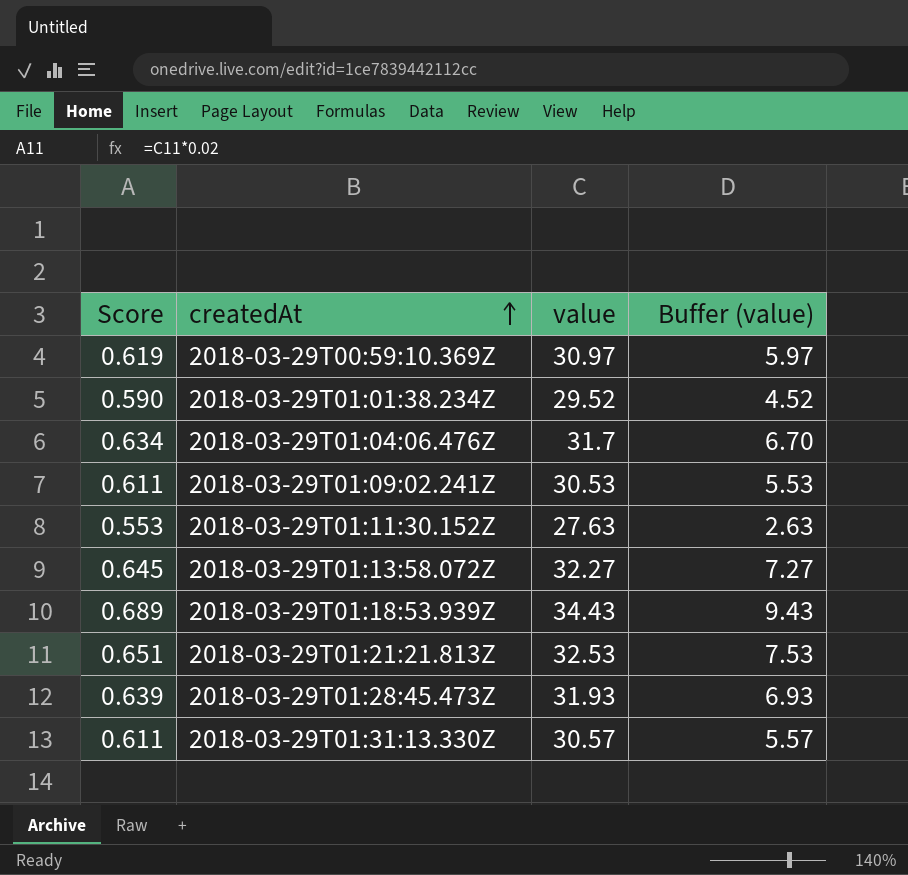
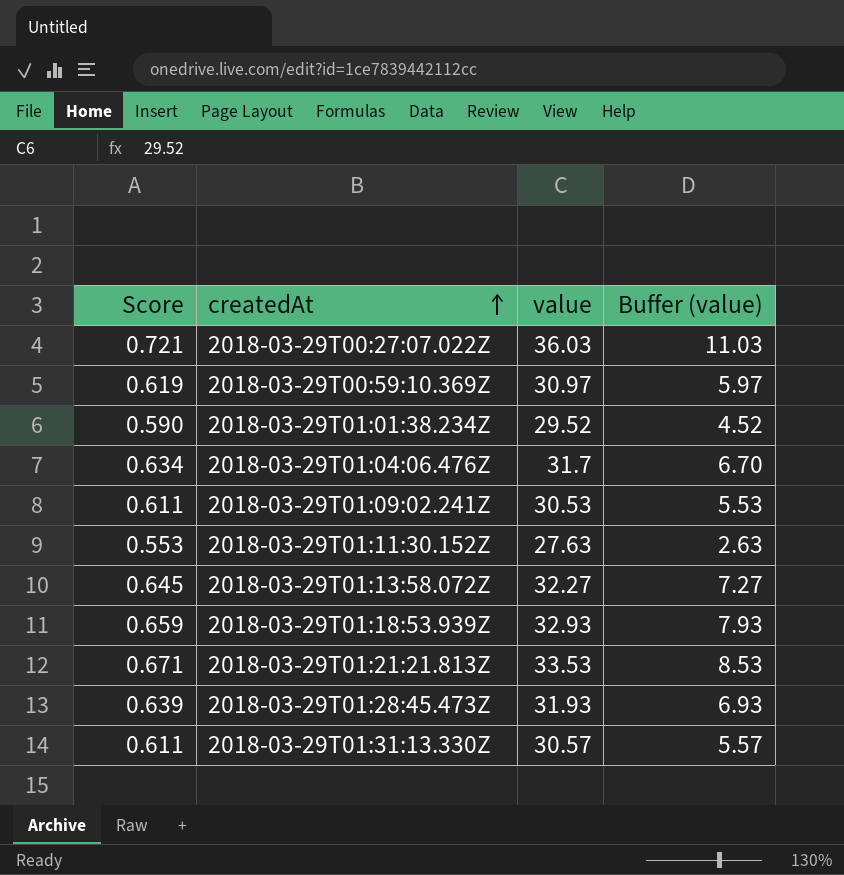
row 2018-03-29T00:27:07.022Z: none -> 0.721 | 36.03 | 11.03
2018-03-29T01:18:53.939Z | Score: 0.689 -> 0.659
2018-03-29T01:18:53.939Z | value: 34.43 -> 32.93
2018-03-29T01:18:53.939Z | Buffer (value): 9.43 -> 7.93
2018-03-29T01:21:21.813Z | Score: 0.651 -> 0.671
2018-03-29T01:21:21.813Z | value: 32.53 -> 33.53
2018-03-29T01:21:21.813Z | Buffer (value): 7.53 -> 8.53

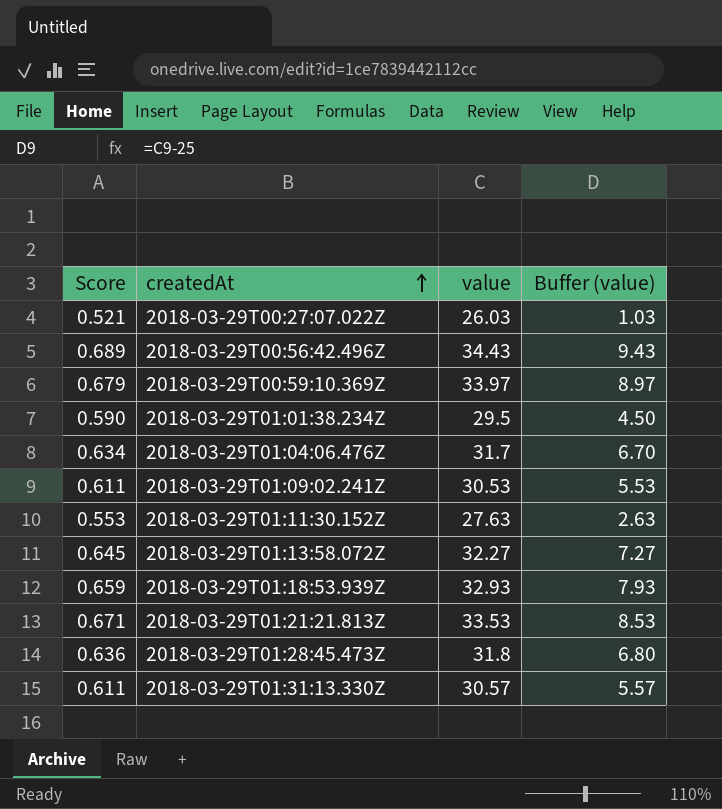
2018-03-29T00:27:07.022Z | Score: 0.721 -> 0.521
2018-03-29T00:27:07.022Z | value: 36.03 -> 26.03
2018-03-29T00:27:07.022Z | Buffer (value): 11.03 -> 1.03
row 2018-03-29T00:56:42.496Z: none -> 0.689 | 34.43 | 9.43
2018-03-29T00:59:10.369Z | Score: 0.619 -> 0.679
2018-03-29T00:59:10.369Z | value: 30.97 -> 33.97
2018-03-29T00:59:10.369Z | Buffer (value): 5.97 -> 8.97
2018-03-29T01:01:38.234Z | value: 29.52 -> 29.5
2018-03-29T01:01:38.234Z | Buffer (value): 4.52 -> 4.50
2018-03-29T01:28:45.473Z | Score: 0.639 -> 0.636
2018-03-29T01:28:45.473Z | value: 31.93 -> 31.8
2018-03-29T01:28:45.473Z | Buffer (value): 6.93 -> 6.80

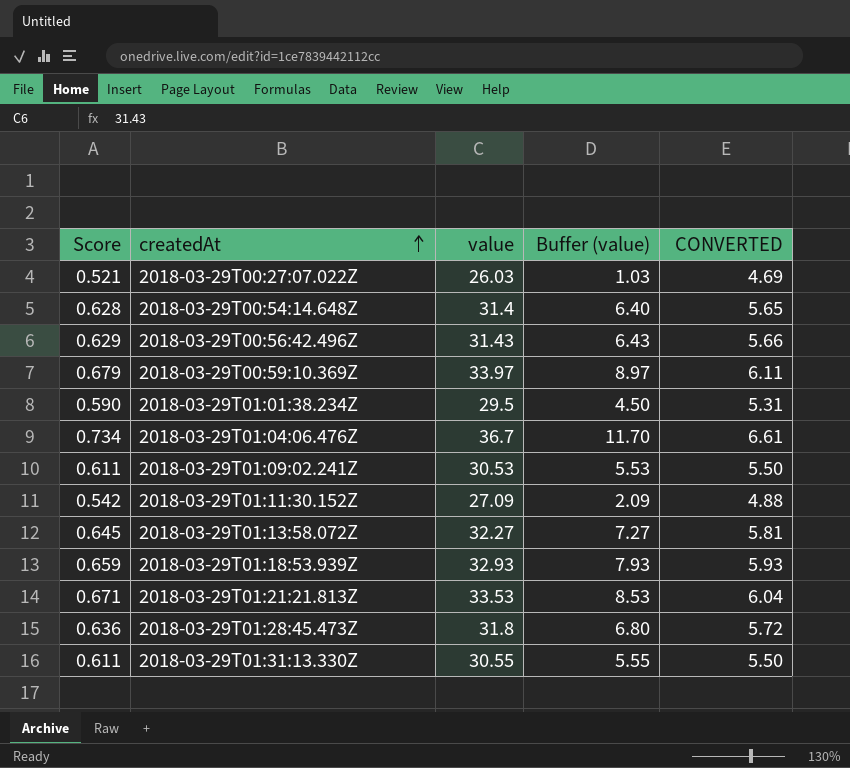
column CONVERTED | formula: none -> [value] * 0.18
row 2018-03-29T00:54:14.648Z: none -> 0.628 | 31.4 | 6.40 | 5.65
2018-03-29T00:56:42.496Z | Score: 0.689 -> 0.629
2018-03-29T00:56:42.496Z | value: 34.43 -> 31.43
2018-03-29T00:56:42.496Z | Buffer (value): 9.43 -> 6.43
2018-03-29T01:04:06.476Z | Score: 0.634 -> 0.734
2018-03-29T01:04:06.476Z | value: 31.7 -> 36.7
2018-03-29T01:04:06.476Z | Buffer (value): 6.70 -> 11.70
2018-03-29T01:11:30.152Z | Score: 0.553 -> 0.542
2018-03-29T01:11:30.152Z | value: 27.63 -> 27.09
2018-03-29T01:11:30.152Z | Buffer (value): 2.63 -> 2.09
2018-03-29T01:31:13.330Z | value: 30.57 -> 30.55
2018-03-29T01:31:13.330Z | Buffer (value): 5.57 -> 5.55

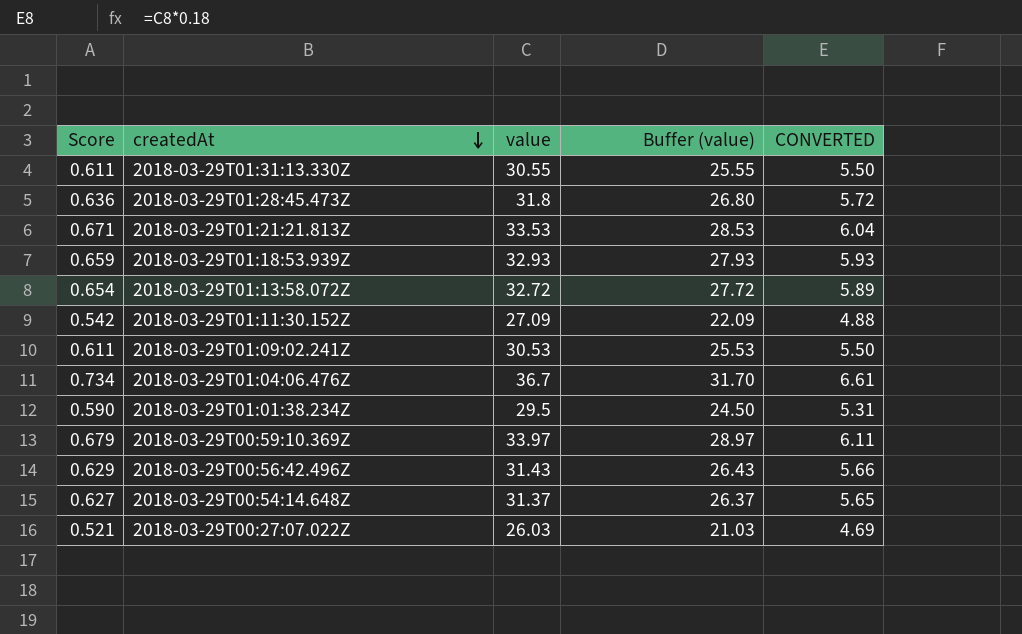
row order: createdAt ascending -> createdAt descending
column Buffer (value) | formula: [value] - 25 -> [value] - 5
2018-03-29T01:13:58.072Z | Score: 0.645 -> 0.654
2018-03-29T01:13:58.072Z | value: 32.27 -> 32.72
2018-03-29T01:13:58.072Z | CONVERTED: 5.81 -> 5.89
2018-03-29T00:54:14.648Z | Score: 0.628 -> 0.627
2018-03-29T00:54:14.648Z | value: 31.4 -> 31.37

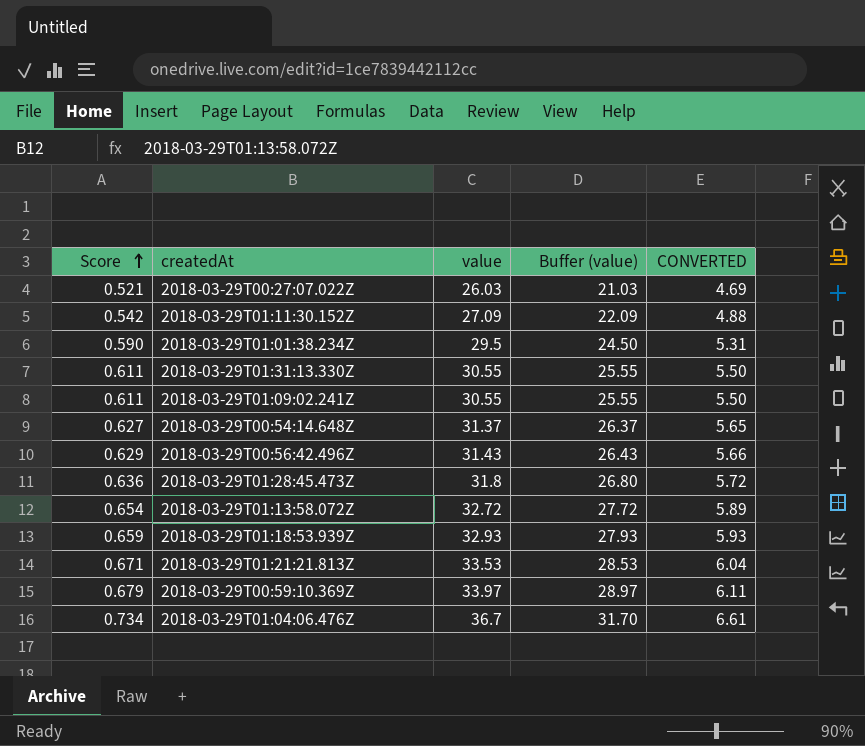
row order: createdAt descending -> Score ascending
2018-03-29T01:09:02.241Z | value: 30.53 -> 30.55
2018-03-29T01:09:02.241Z | Buffer (value): 25.53 -> 25.55

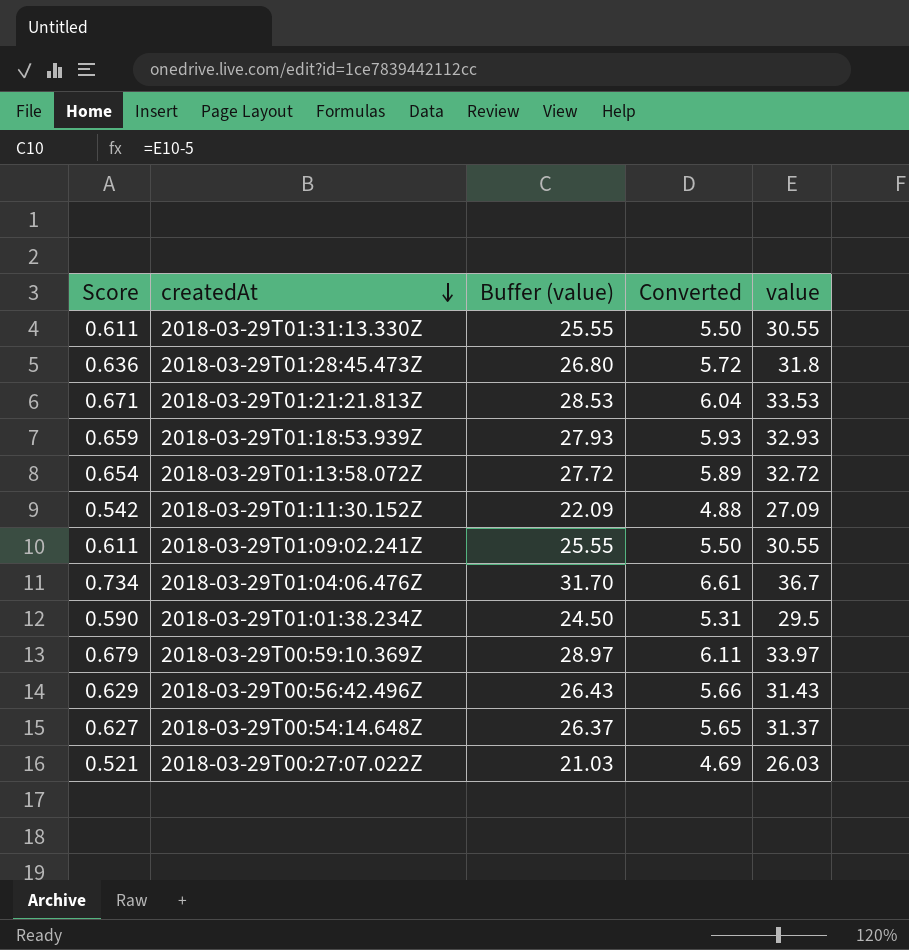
row order: Score ascending -> createdAt descending
column name: CONVERTED -> Converted
column value | position: 3 -> 5

